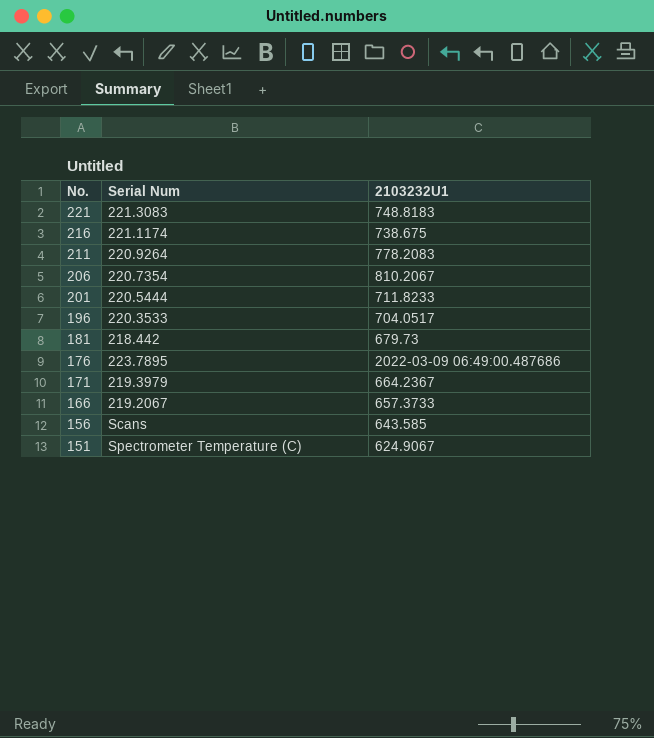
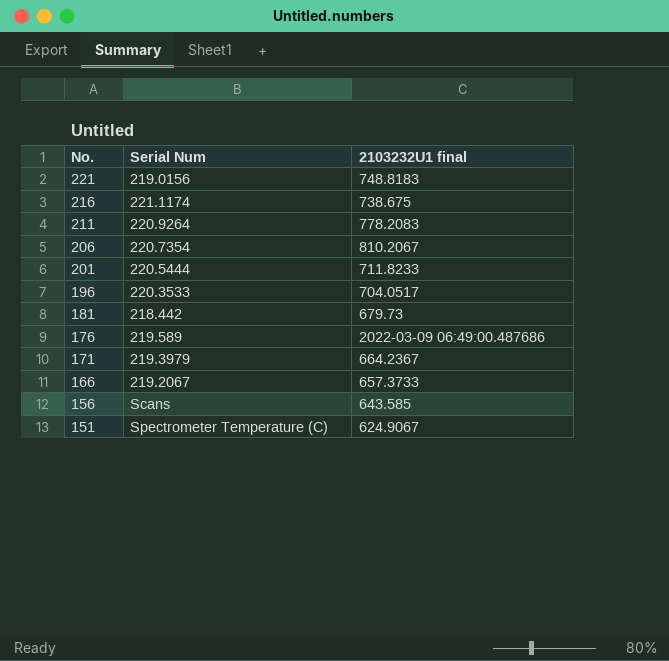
column name: 2103232U1 -> 2103232U1 final
221 | Serial Num: 221.3083 -> 219.0156
176 | Serial Num: 223.7895 -> 219.589

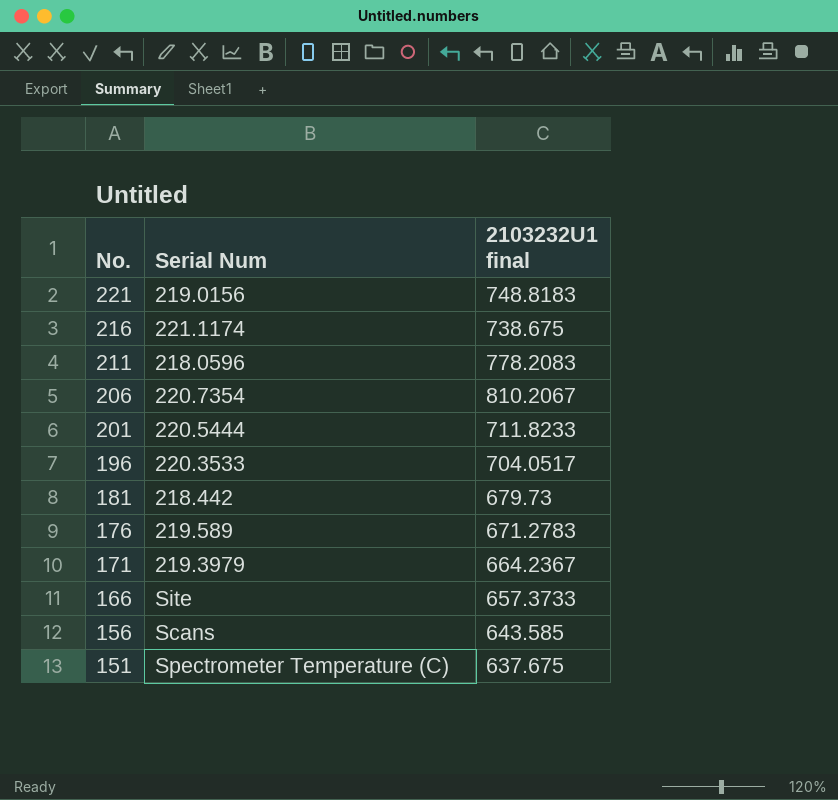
211 | Serial Num: 220.9264 -> 218.0596
176 | 2103232U1 final: 2022-03-09 06:49:00.487686 -> 671.2783
166 | Serial Num: 219.2067 -> Site
151 | 2103232U1 final: 624.9067 -> 637.675

